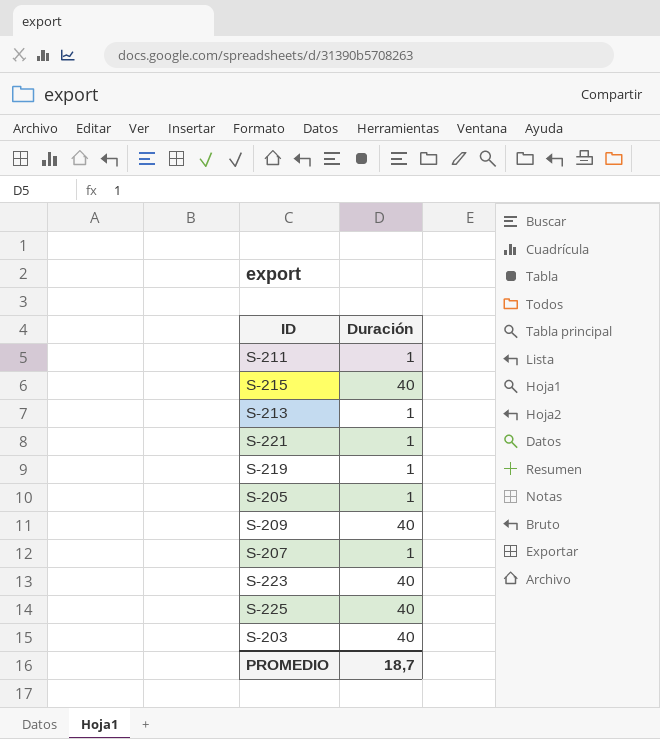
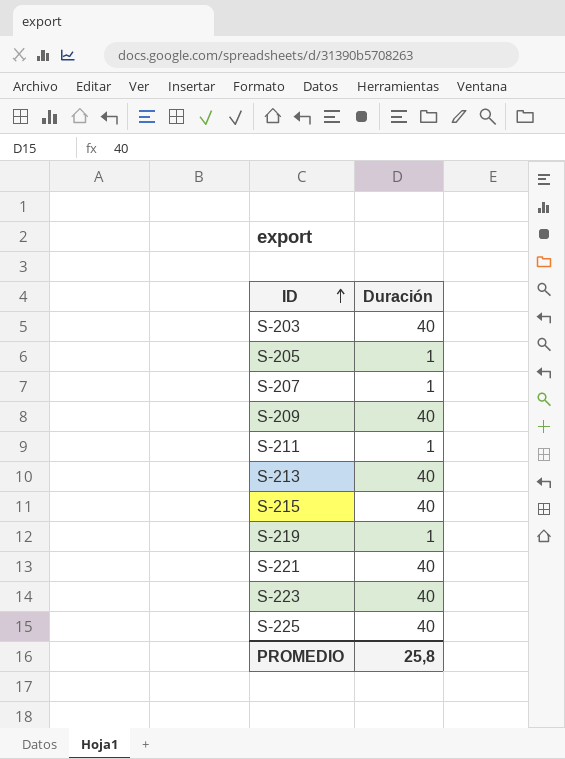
row order: none -> ID ascending
S-213 | Duración: 1 -> 40
S-221 | Duración: 1 -> 40
PROMEDIO | Duración: 18,7 -> 25,8

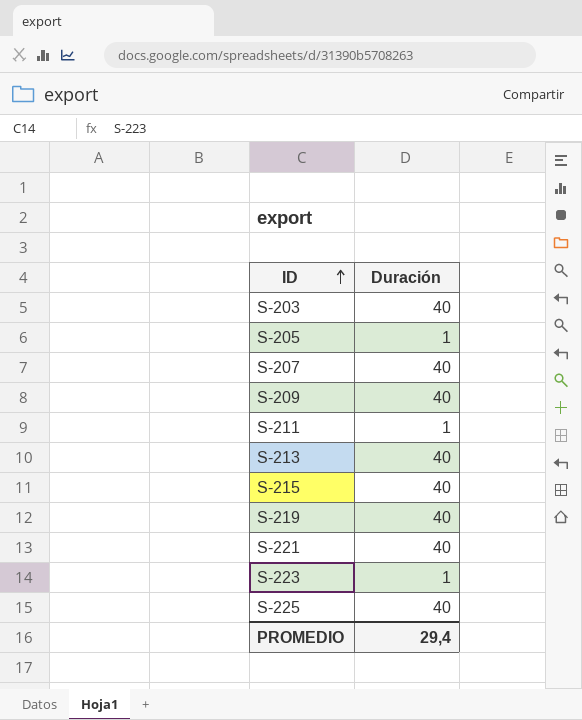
S-207 | Duración: 1 -> 40
S-219 | Duración: 1 -> 40
S-223 | Duración: 40 -> 1
PROMEDIO | Duración: 25,8 -> 29,4

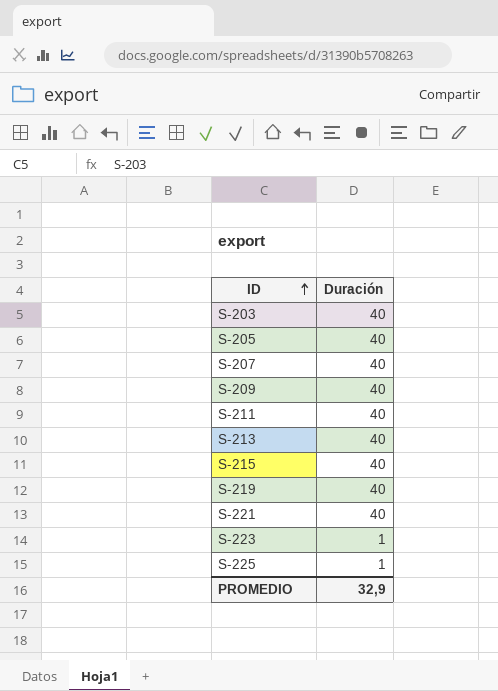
S-205 | Duración: 1 -> 40
S-211 | Duración: 1 -> 40
S-225 | Duración: 40 -> 1
PROMEDIO | Duración: 29,4 -> 32,9

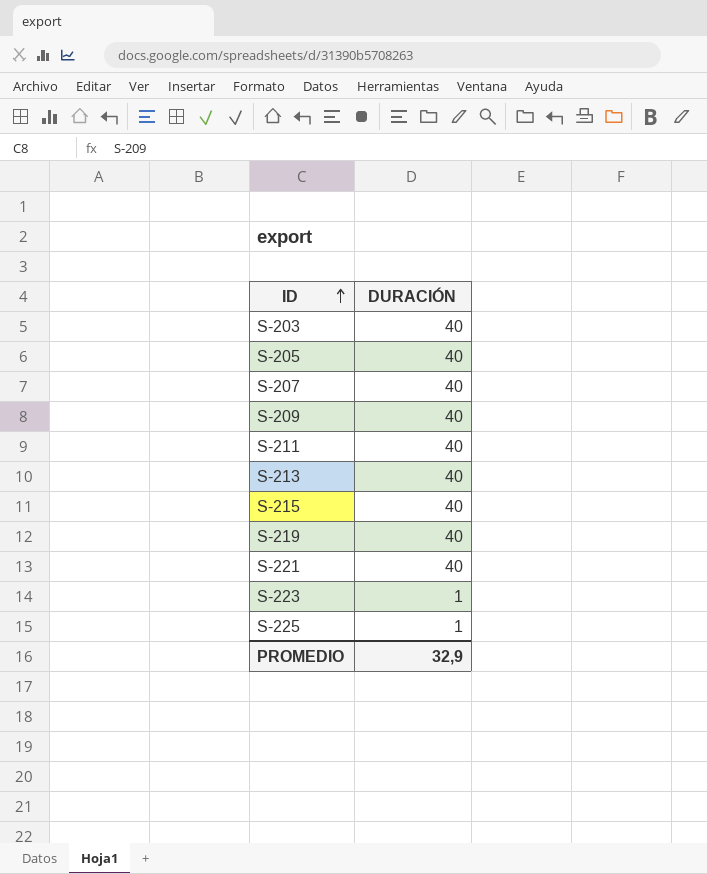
column name: Duración -> DURACIÓN

